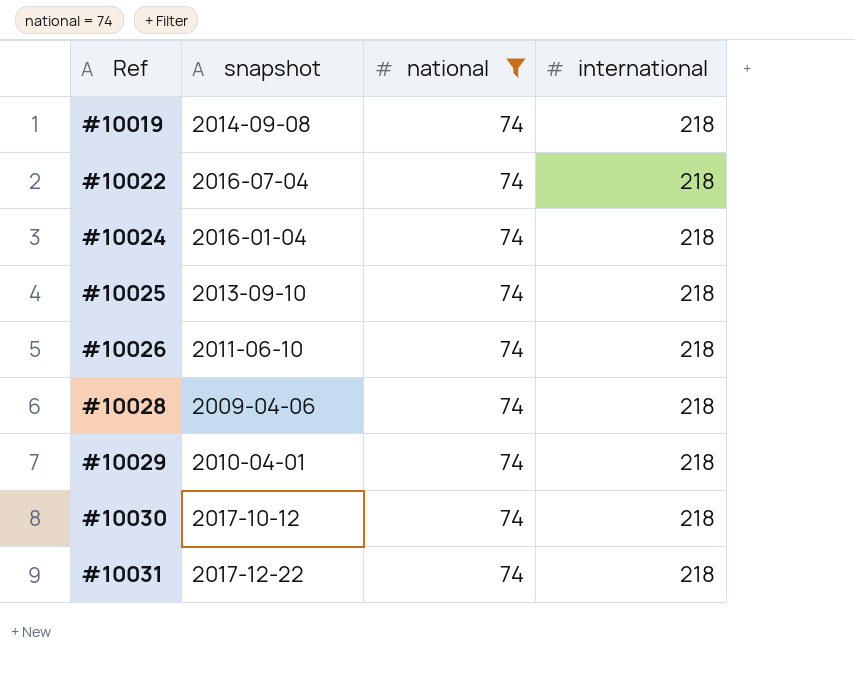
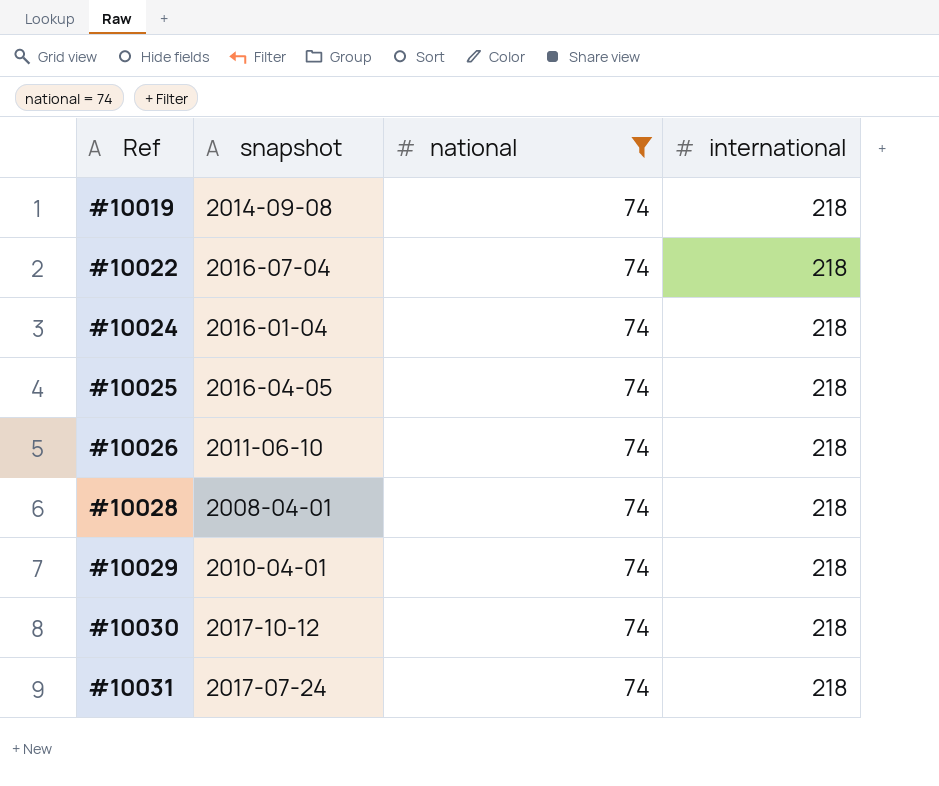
#10025 | snapshot: 2013-09-10 -> 2016-04-05
#10028 | snapshot: 2009-04-06 -> 2008-04-01
#10031 | snapshot: 2017-12-22 -> 2017-07-24

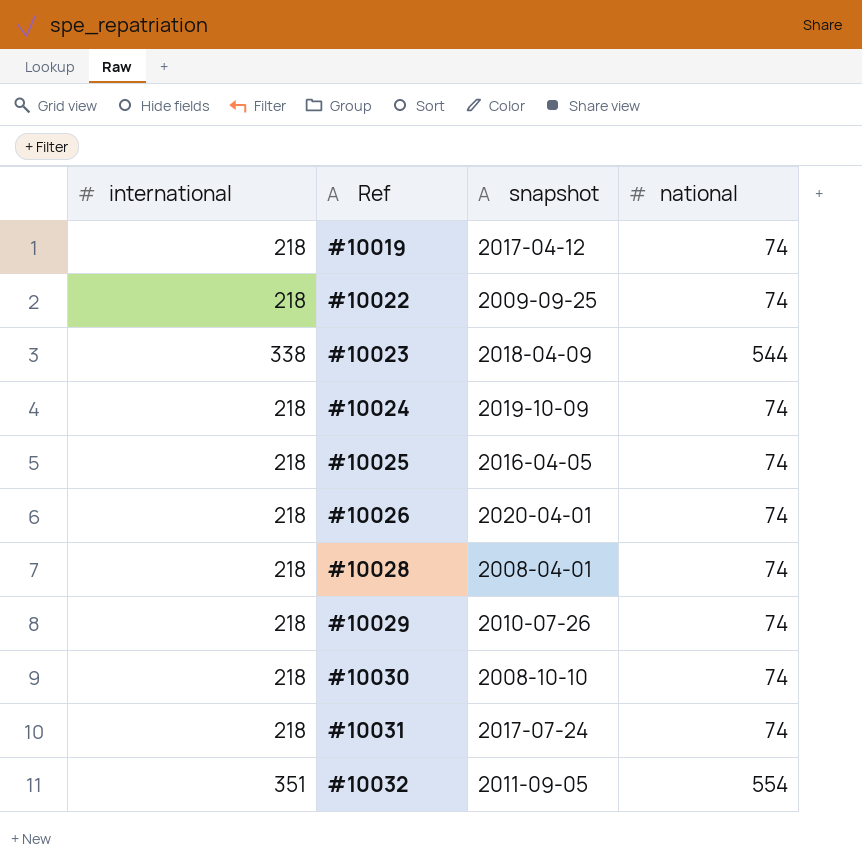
filter: national = 74 -> none
column international | position: 4 -> 1
#10019 | snapshot: 2014-09-08 -> 2017-04-12
#10022 | snapshot: 2016-07-04 -> 2009-09-25
#10024 | snapshot: 2016-01-04 -> 2019-10-09
#10026 | snapshot: 2011-06-10 -> 2020-04-01
#10029 | snapshot: 2010-04-01 -> 2010-07-26
#10030 | snapshot: 2017-10-12 -> 2008-10-10

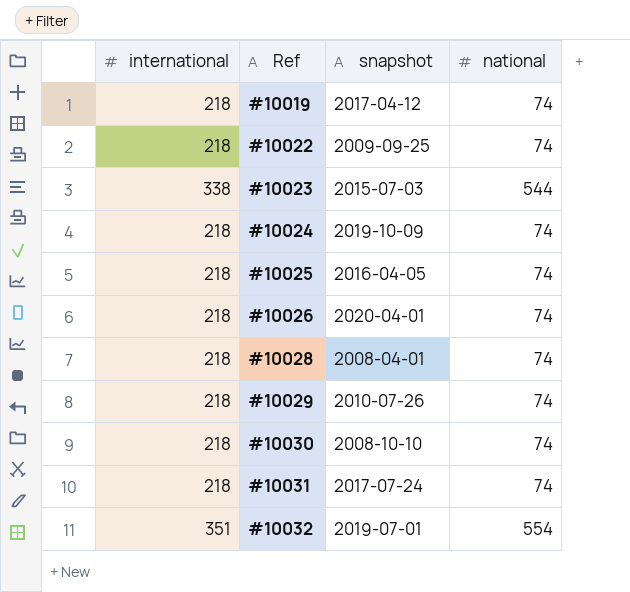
#10023 | snapshot: 2018-04-09 -> 2015-07-03
#10032 | snapshot: 2011-09-05 -> 2019-07-01

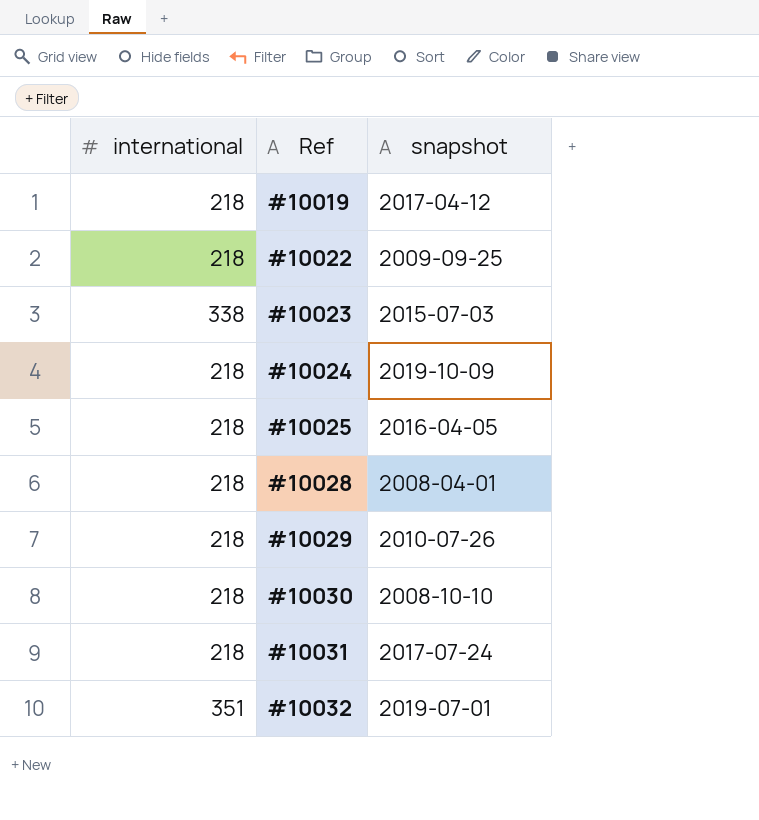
column national | position: 4 -> none
row #10026: 218 | 2020-04-01 | 74 -> none

